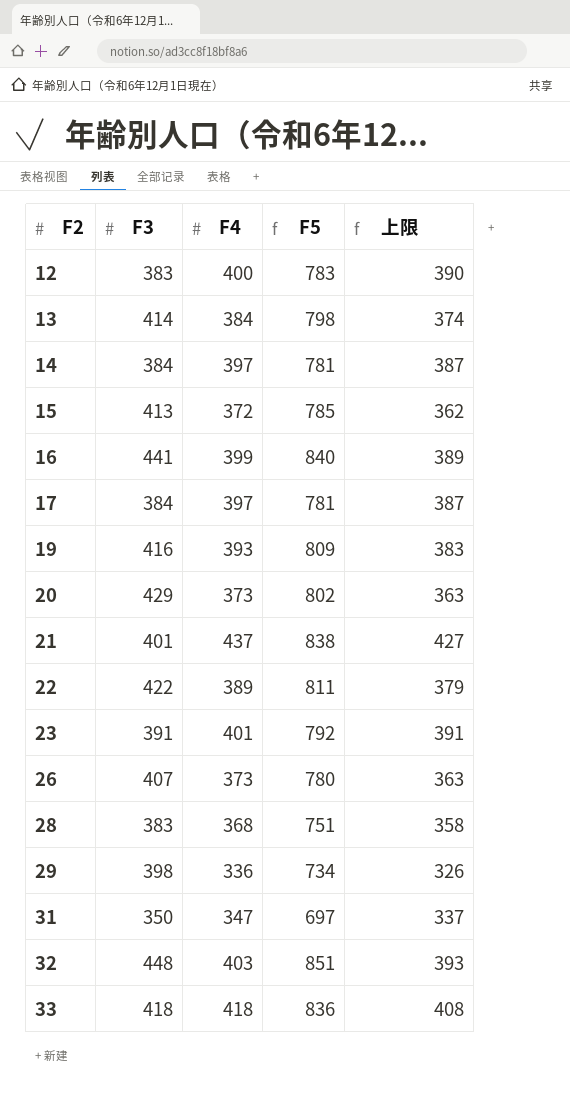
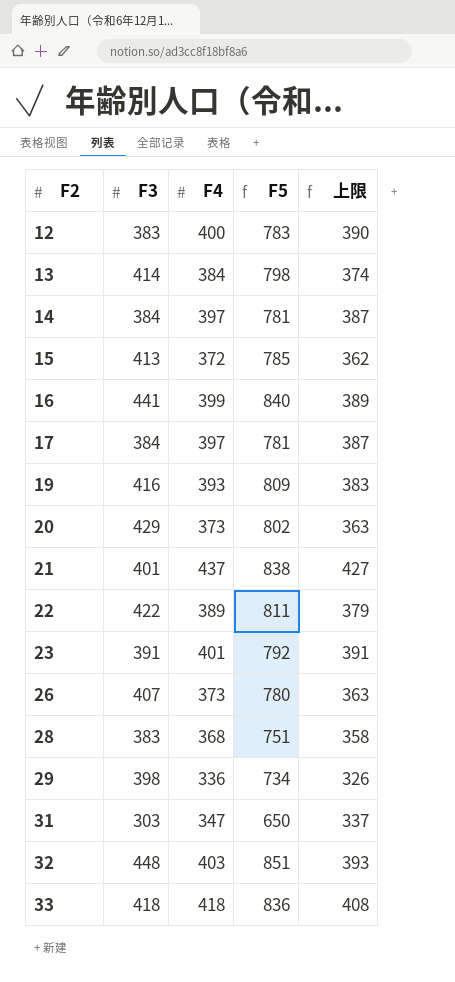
31 | F3: 350 -> 303
31 | F5: 697 -> 650

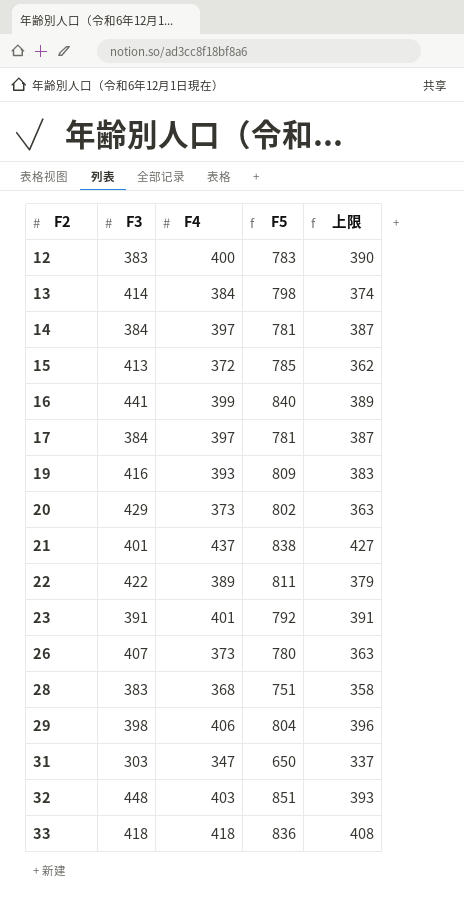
29 | F4: 336 -> 406
29 | F5: 734 -> 804
29 | 上限: 326 -> 396

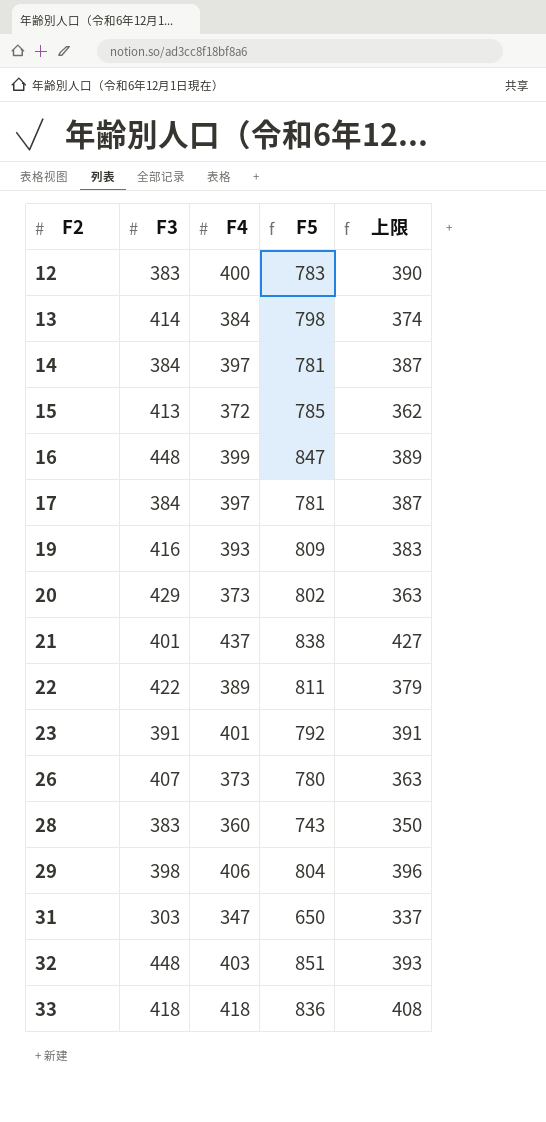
16 | F3: 441 -> 448
16 | F5: 840 -> 847
28 | F4: 368 -> 360
28 | F5: 751 -> 743
28 | 上限: 358 -> 350

